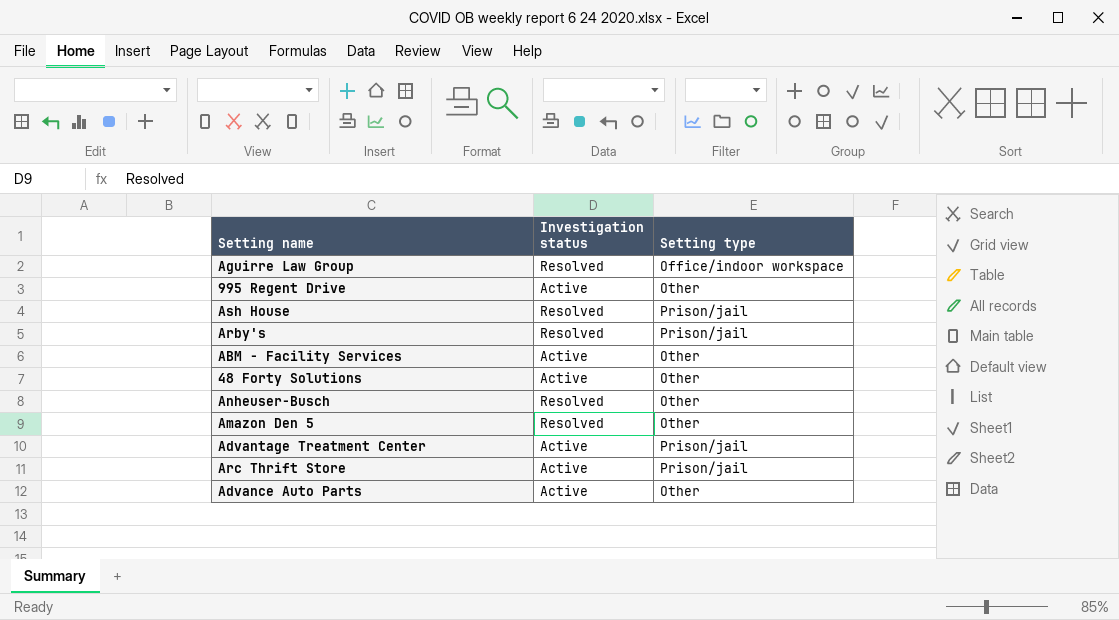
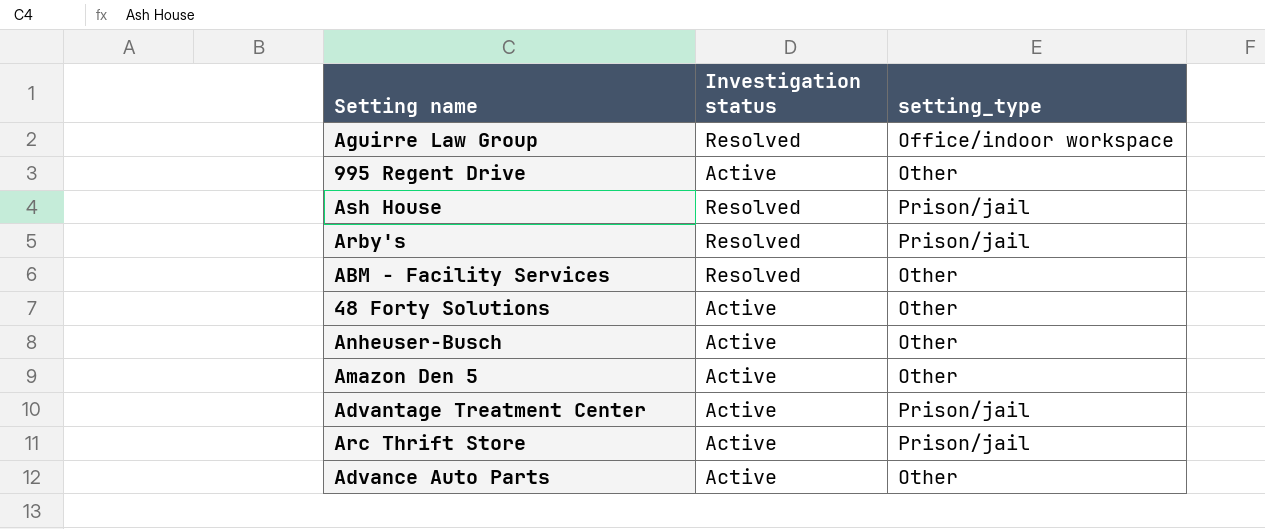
column name: Setting type -> setting_type
ABM - Facility Services | Investigation status: Active -> Resolved
Anheuser-Busch | Investigation status: Resolved -> Active
Amazon Den 5 | Investigation status: Resolved -> Active

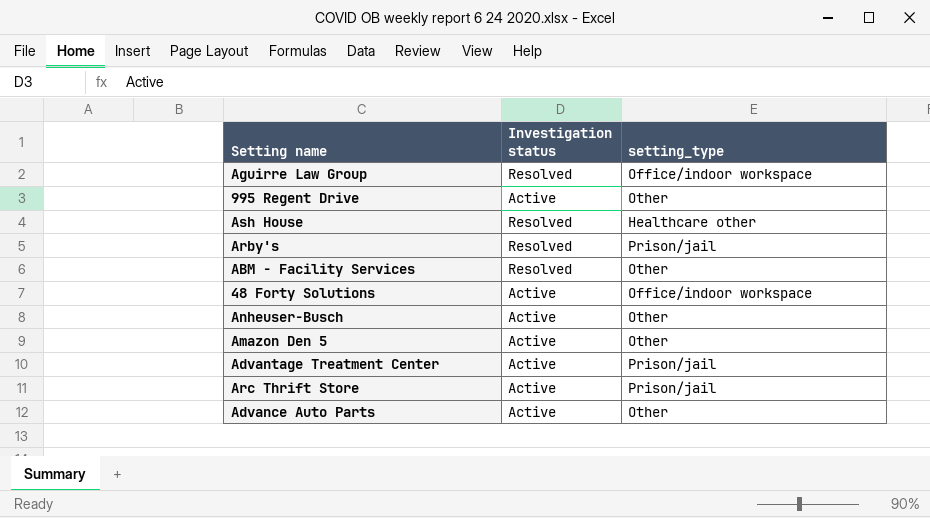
Ash House | setting_type: Prison/jail -> Healthcare other
48 Forty Solutions | setting_type: Other -> Office/indoor workspace

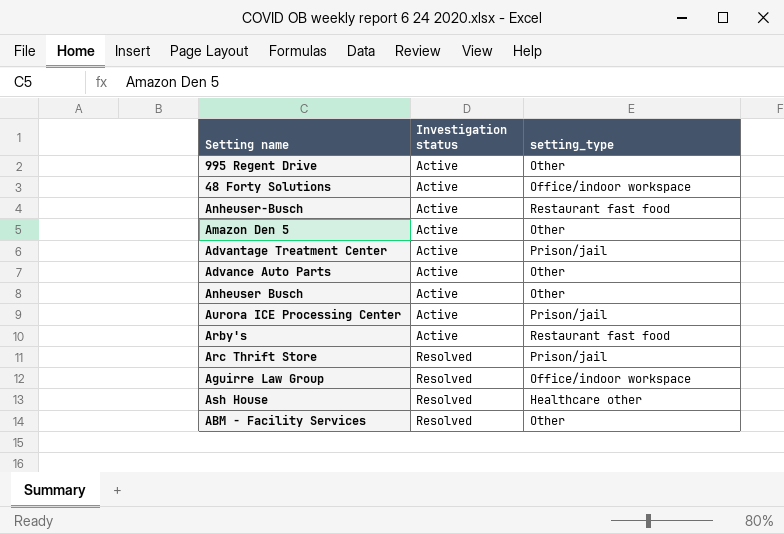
row order: none -> Investigation status ascending
Anheuser-Busch | setting_type: Other -> Restaurant fast food
row Anheuser Busch: none -> Active | Other
row Aurora ICE Processing Center: none -> Active | Prison/jail
Arby's | Investigation status: Resolved -> Active
Arby's | setting_type: Prison/jail -> Restaurant fast food
Arc Thrift Store | Investigation status: Active -> Resolved

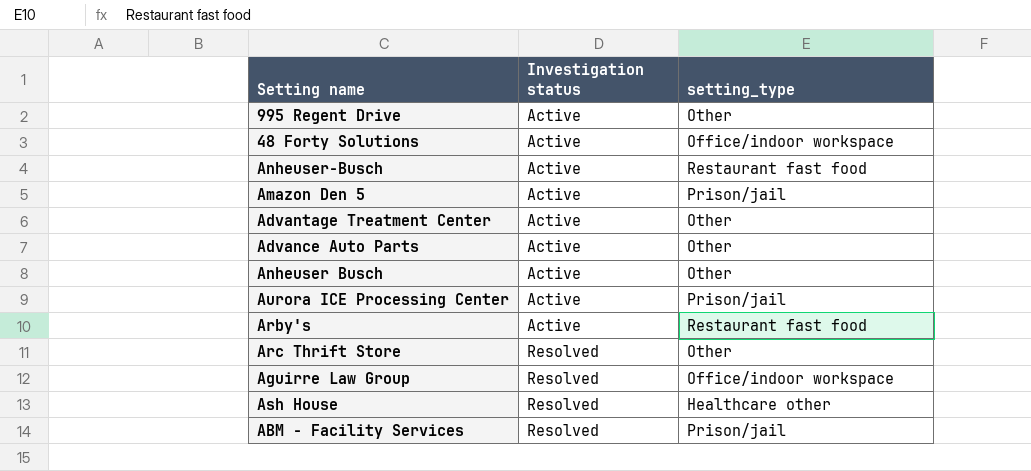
Amazon Den 5 | setting_type: Other -> Prison/jail
Advantage Treatment Center | setting_type: Prison/jail -> Other
Arc Thrift Store | setting_type: Prison/jail -> Other
ABM - Facility Services | setting_type: Other -> Prison/jail

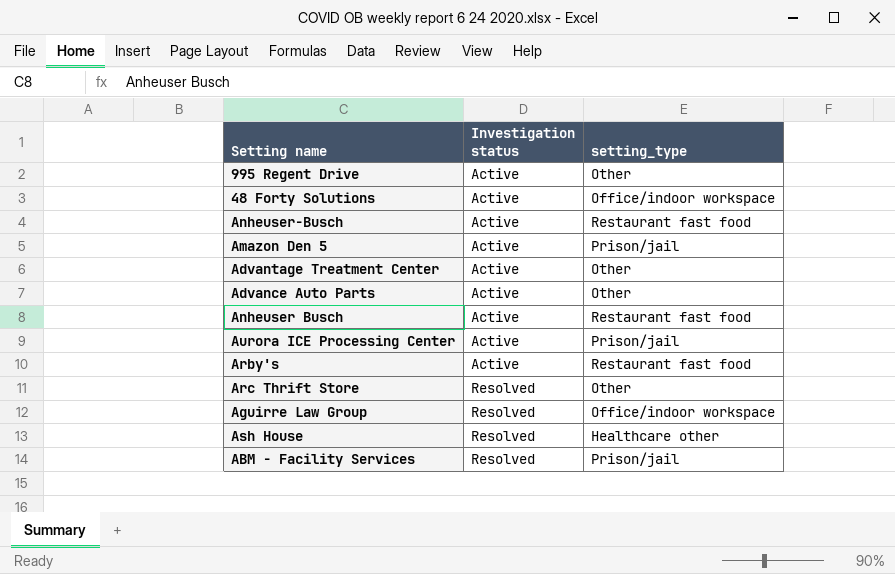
Anheuser Busch | setting_type: Other -> Restaurant fast food

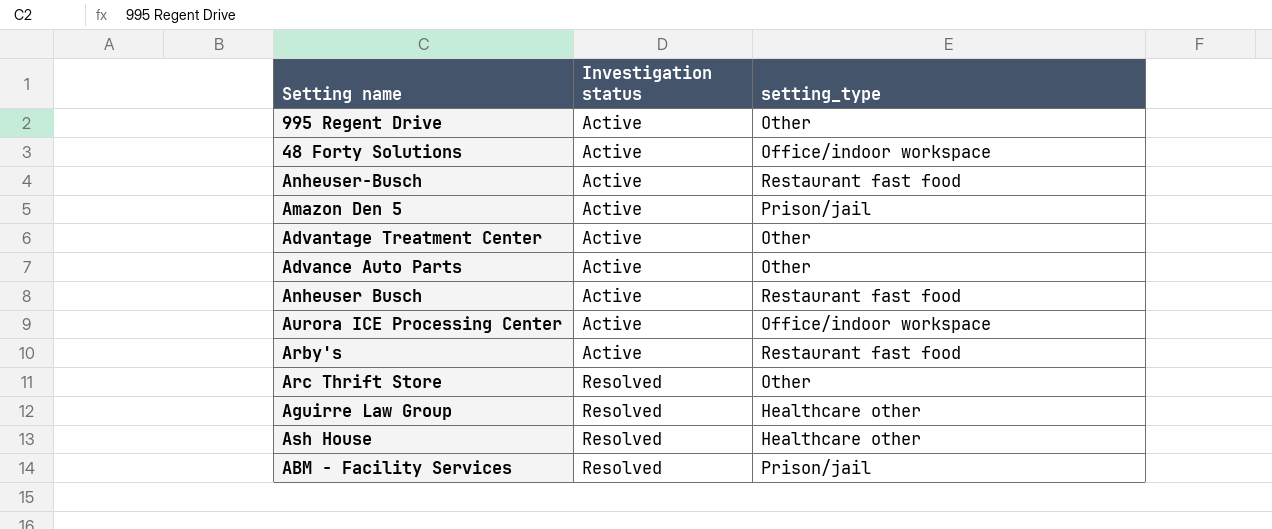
Aurora ICE Processing Center | setting_type: Prison/jail -> Office/indoor workspace
Aguirre Law Group | setting_type: Office/indoor workspace -> Healthcare other

